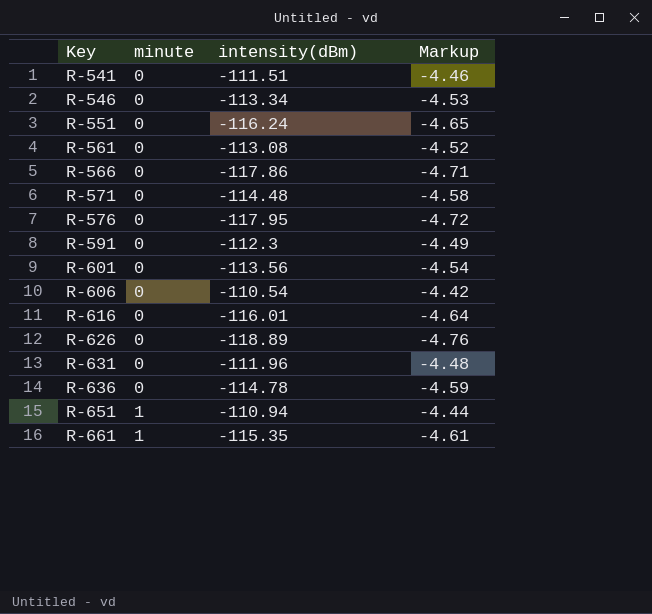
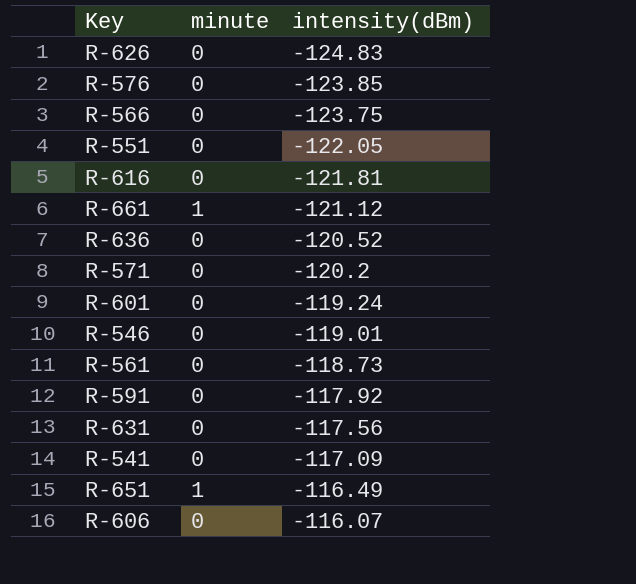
row order: Key ascending -> intensity(dBm) ascending
column Markup | formula: [intensity(dBm)] * 0.04 -> none
R-626 | intensity(dBm): -118.89 -> -124.83
R-576 | intensity(dBm): -117.95 -> -123.85
R-566 | intensity(dBm): -117.86 -> -123.75
R-551 | intensity(dBm): -116.24 -> -122.05
R-616 | intensity(dBm): -116.01 -> -121.81
R-661 | intensity(dBm): -115.35 -> -121.12
R-636 | intensity(dBm): -114.78 -> -120.52
R-571 | intensity(dBm): -114.48 -> -120.2
R-601 | intensity(dBm): -113.56 -> -119.24
R-546 | intensity(dBm): -113.34 -> -119.01
R-561 | intensity(dBm): -113.08 -> -118.73
R-591 | intensity(dBm): -112.3 -> -117.92
R-631 | intensity(dBm): -111.96 -> -117.56
R-541 | intensity(dBm): -111.51 -> -117.09
R-651 | intensity(dBm): -110.94 -> -116.49
R-606 | intensity(dBm): -110.54 -> -116.07

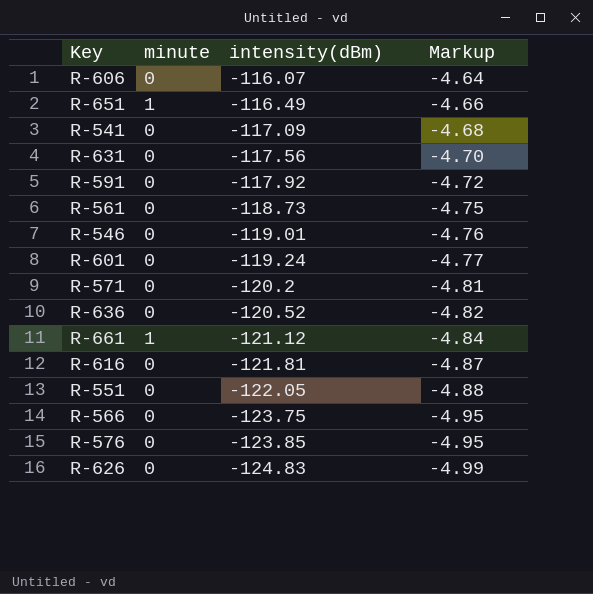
row order: intensity(dBm) ascending -> intensity(dBm) descending
column Markup | formula: none -> [intensity(dBm)] * 0.04

